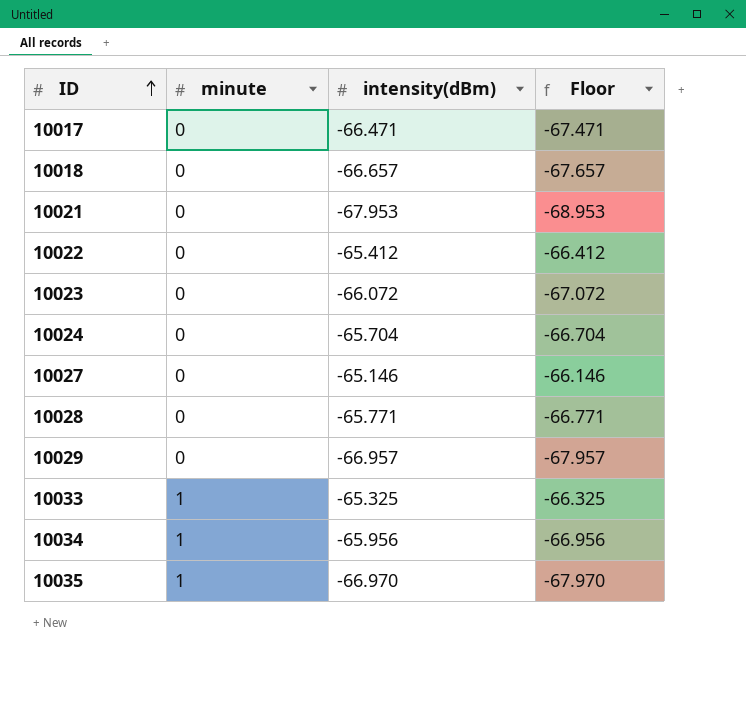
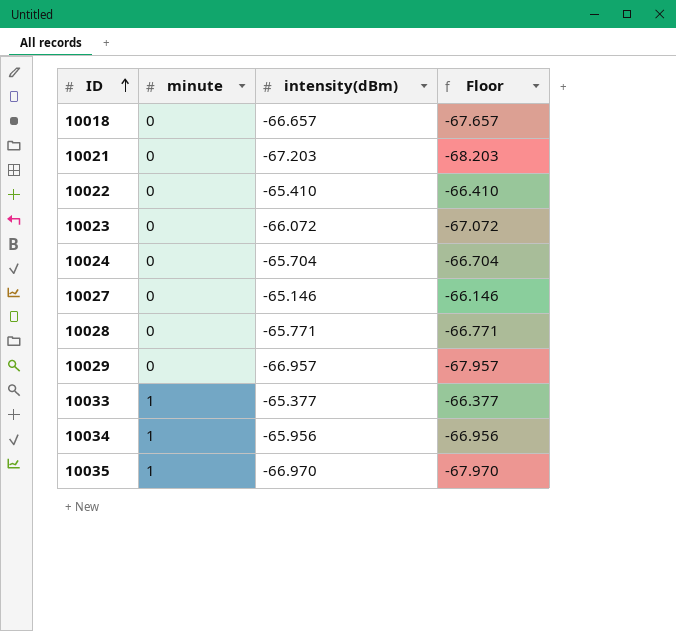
row 10017: 0 | -66.471 | -67.471 -> none
10021 | intensity(dBm): -67.953 -> -67.203
10021 | Floor: -68.953 -> -68.203
10022 | intensity(dBm): -65.412 -> -65.410
10022 | Floor: -66.412 -> -66.410
10033 | intensity(dBm): -65.325 -> -65.377
10033 | Floor: -66.325 -> -66.377

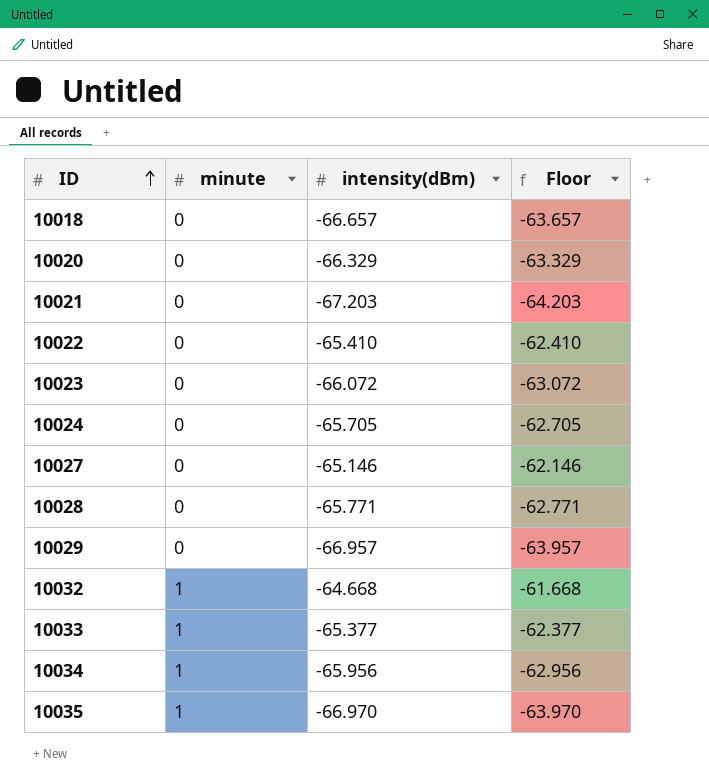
column Floor | formula: [intensity(dBm)] - 1 -> [intensity(dBm)] + 3
row 10020: none -> 0 | -66.329 | -63.329
10024 | intensity(dBm): -65.704 -> -65.705
row 10032: none -> 1 | -64.668 | -61.668

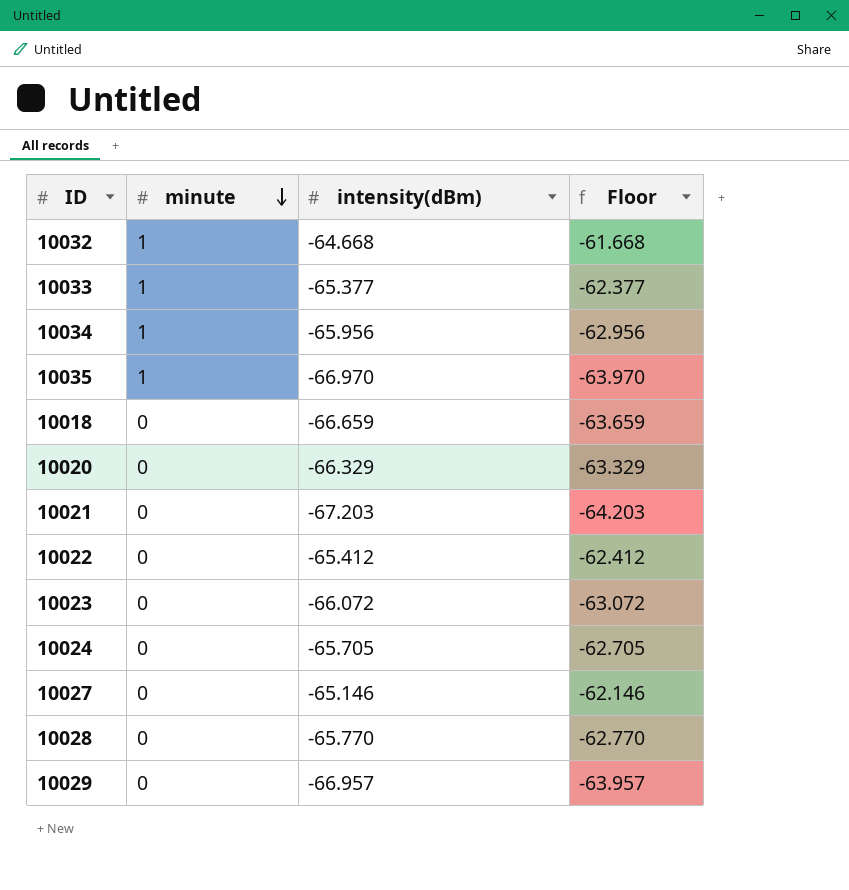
row order: ID ascending -> minute descending
10018 | intensity(dBm): -66.657 -> -66.659
10018 | Floor: -63.657 -> -63.659
10022 | intensity(dBm): -65.410 -> -65.412
10022 | Floor: -62.410 -> -62.412
10028 | intensity(dBm): -65.771 -> -65.770
10028 | Floor: -62.771 -> -62.770

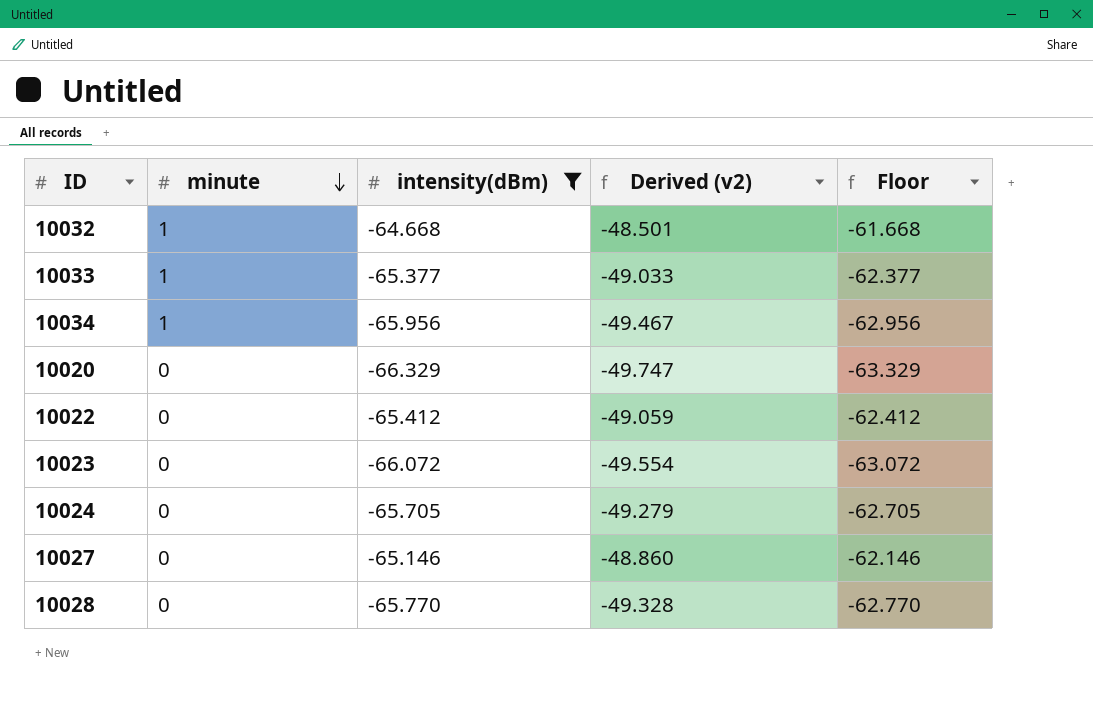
filter: none -> intensity(dBm) >= -66.329
column Derived (v2) | formula: none -> [intensity(dBm)] * 0.75

